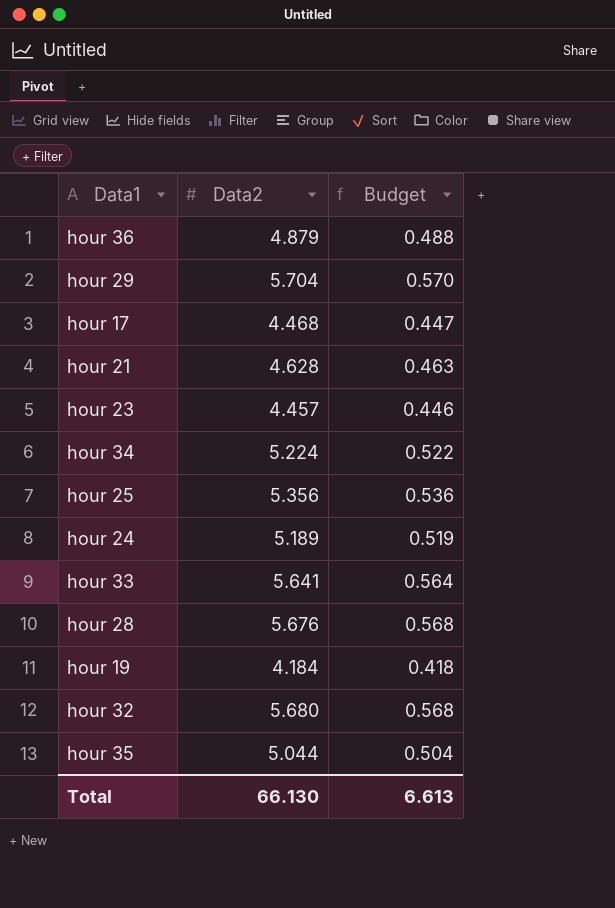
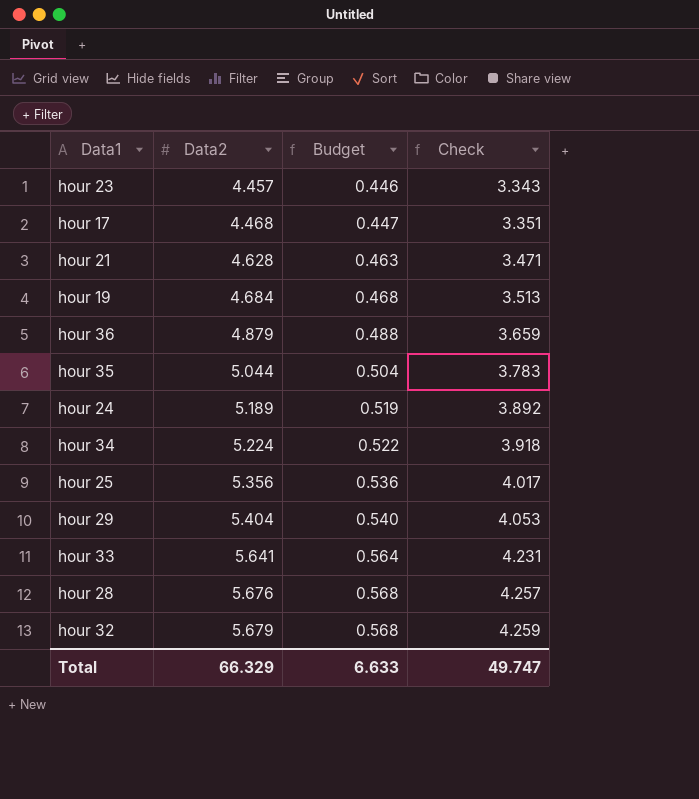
row order: none -> Data2 ascending
column Check | formula: none -> [Data2] * 0.75
hour 19 | Data2: 4.184 -> 4.684
hour 19 | Budget: 0.418 -> 0.468
hour 29 | Data2: 5.704 -> 5.404
hour 29 | Budget: 0.570 -> 0.540
hour 32 | Data2: 5.680 -> 5.679
Total | Data2: 66.130 -> 66.329
Total | Budget: 6.613 -> 6.633

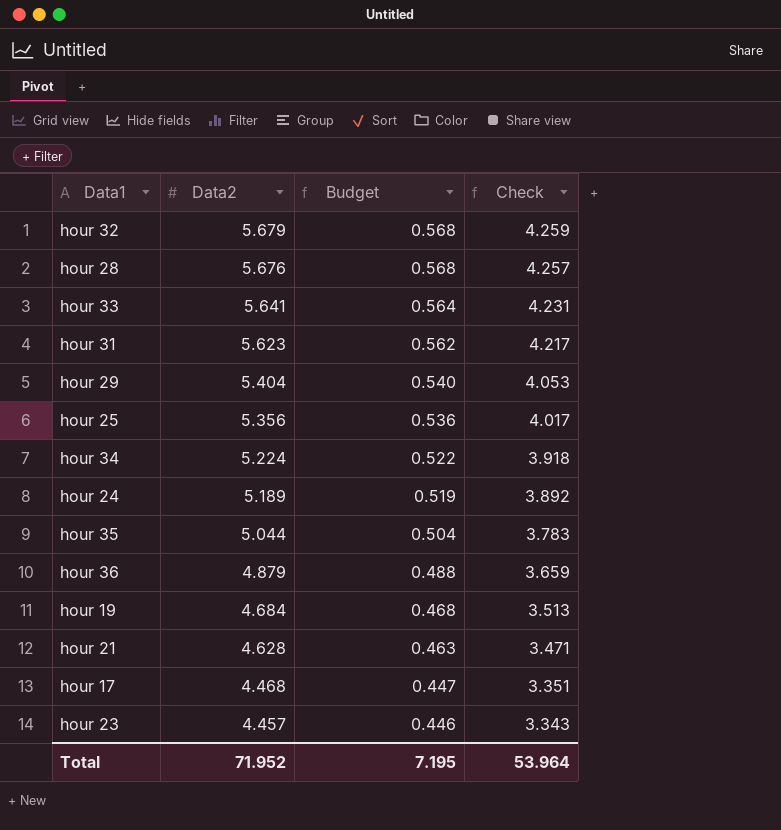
row order: Data2 ascending -> Data2 descending
row hour 31: none -> 5.623 | 0.562 | 4.217
Total | Data2: 66.329 -> 71.952
Total | Budget: 6.633 -> 7.195
Total | Check: 49.747 -> 53.964

